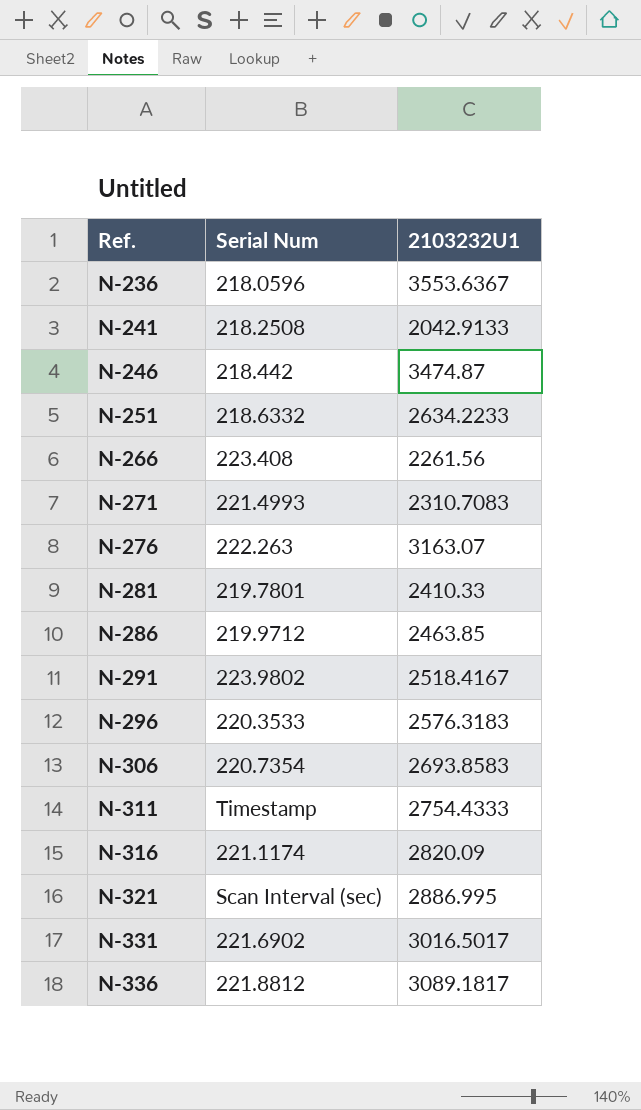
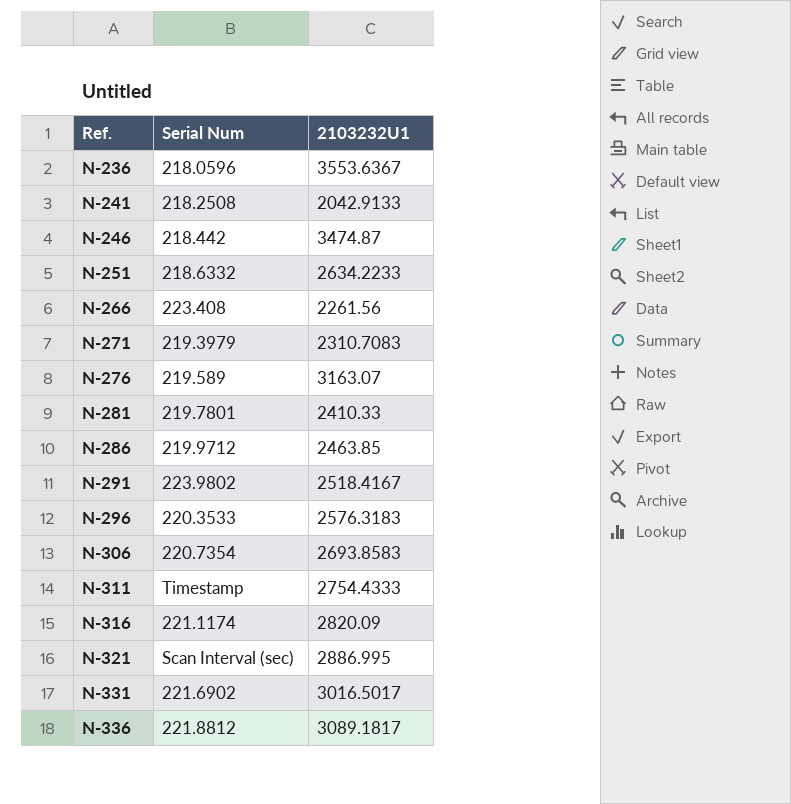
N-271 | Serial Num: 221.4993 -> 219.3979
N-276 | Serial Num: 222.263 -> 219.589

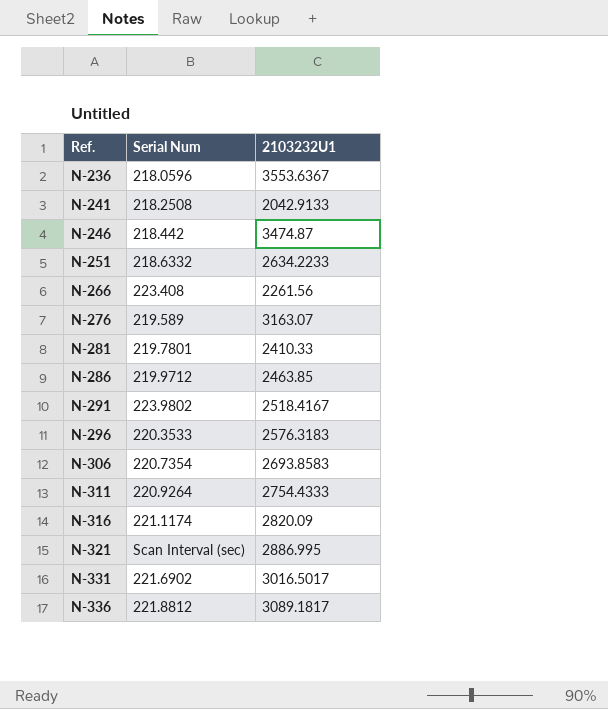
row N-271: 219.3979 | 2310.7083 -> none
N-311 | Serial Num: Timestamp -> 220.9264

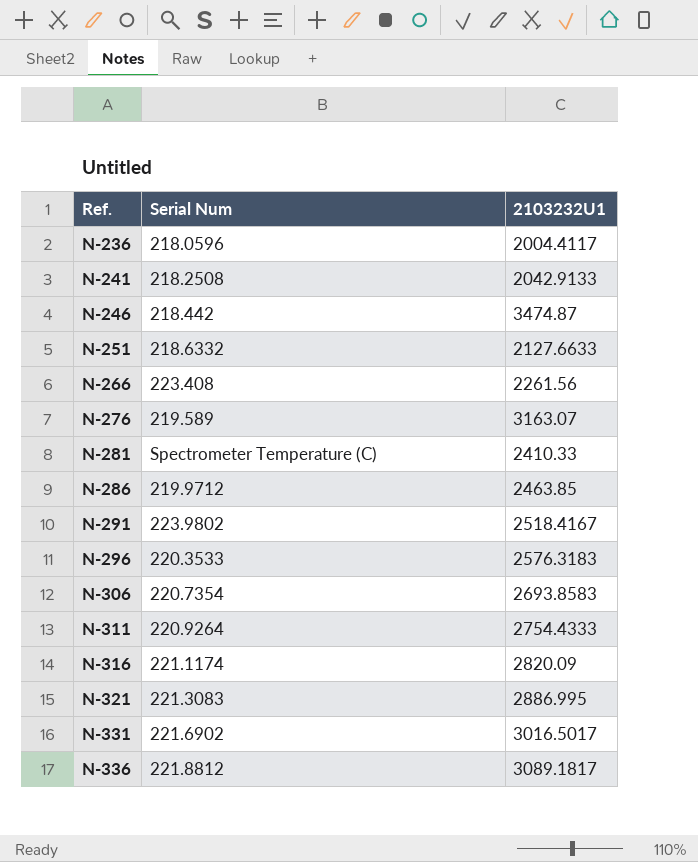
N-236 | 2103232U1: 3553.6367 -> 2004.4117
N-251 | 2103232U1: 2634.2233 -> 2127.6633
N-281 | Serial Num: 219.7801 -> Spectrometer Temperature (C)
N-321 | Serial Num: Scan Interval (sec) -> 221.3083

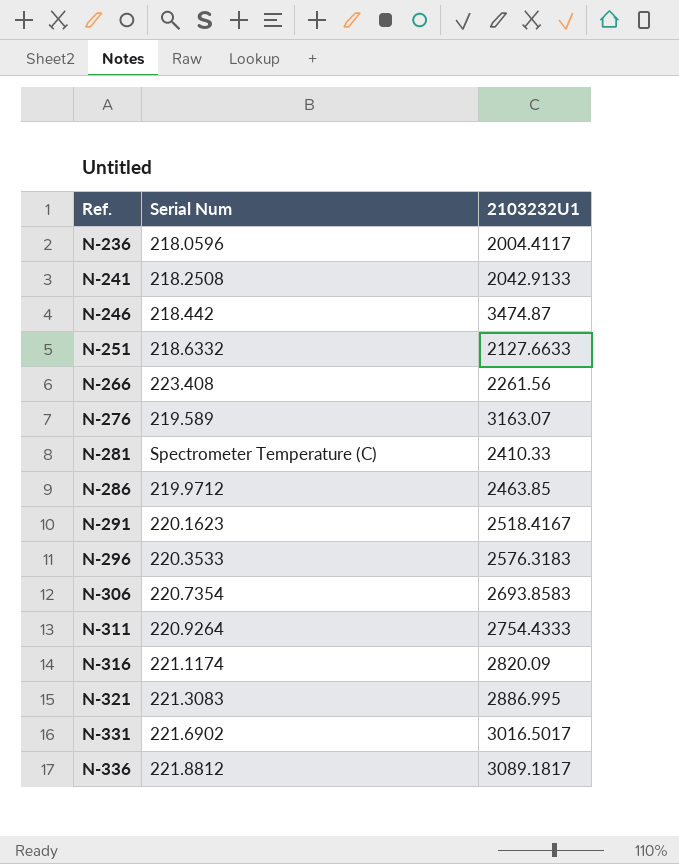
N-291 | Serial Num: 223.9802 -> 220.1623

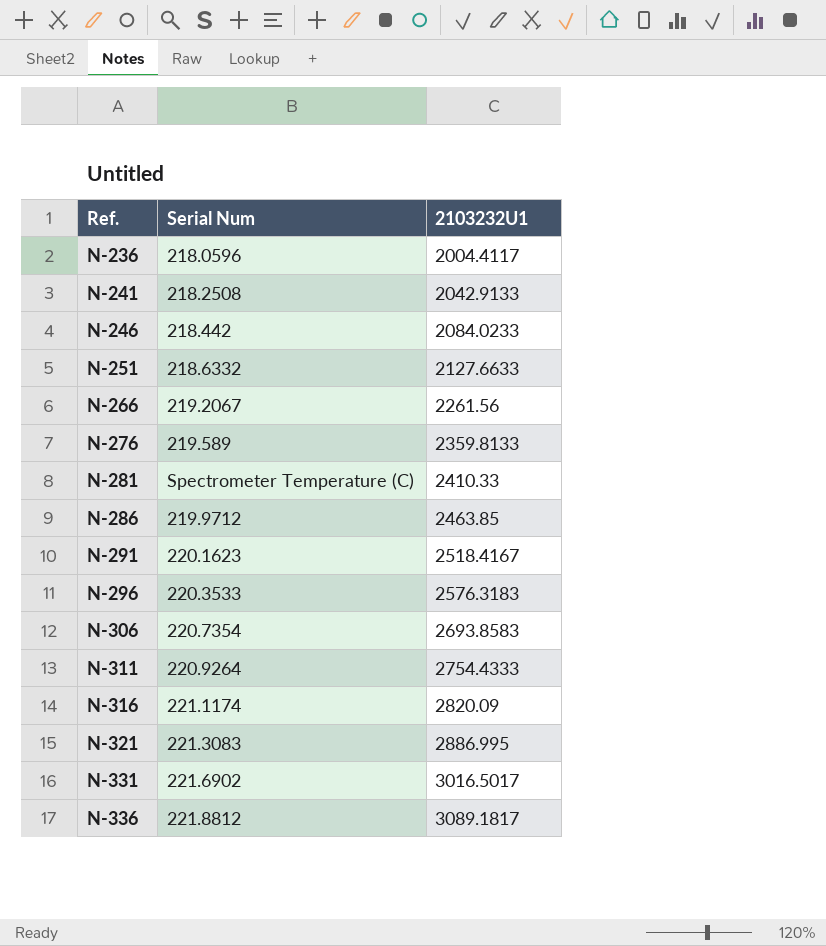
N-246 | 2103232U1: 3474.87 -> 2084.0233
N-266 | Serial Num: 223.408 -> 219.2067
N-276 | 2103232U1: 3163.07 -> 2359.8133

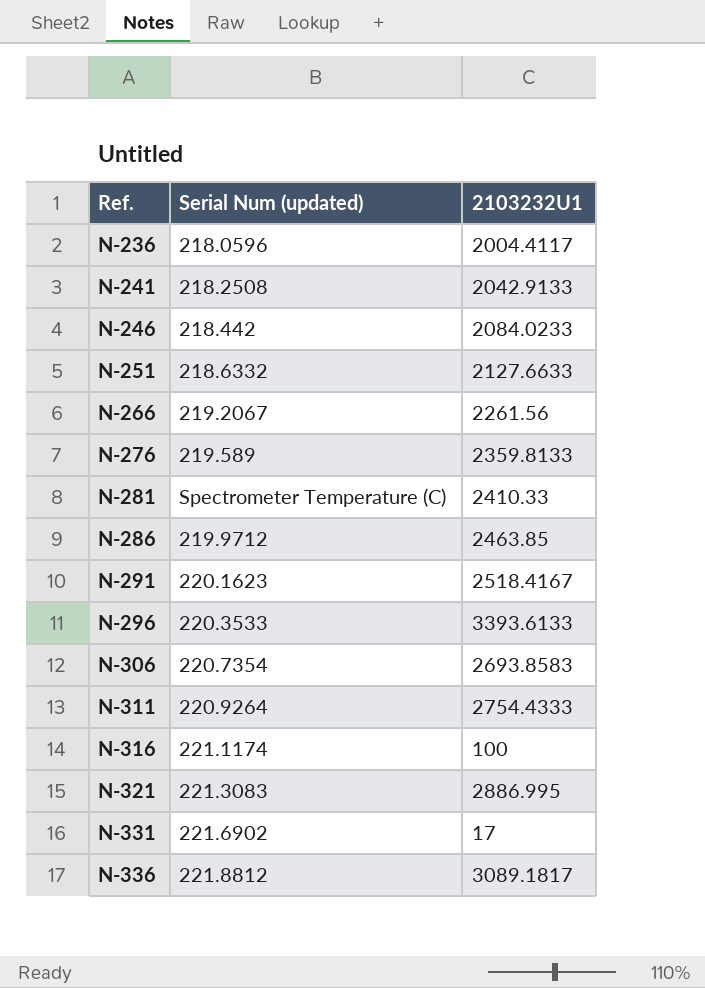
column name: Serial Num -> Serial Num (updated)
N-296 | 2103232U1: 2576.3183 -> 3393.6133
N-316 | 2103232U1: 2820.09 -> 100
N-331 | 2103232U1: 3016.5017 -> 17

